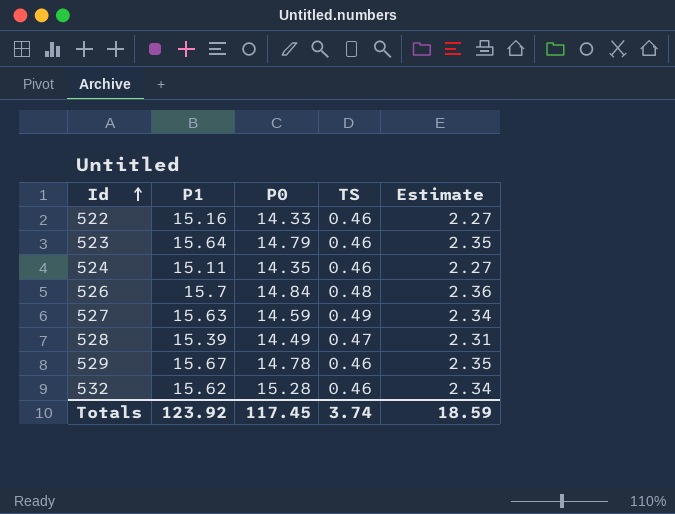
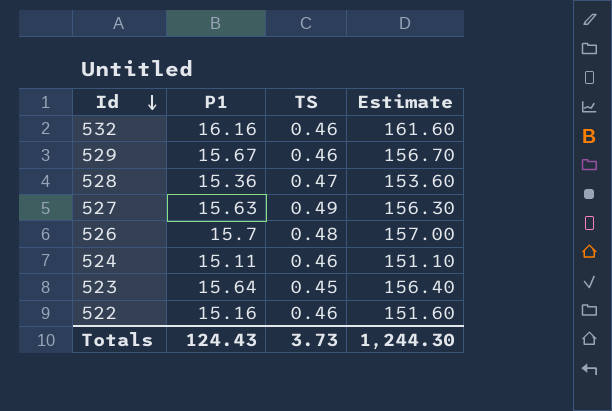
row order: Id ascending -> Id descending
column P0 | position: 3 -> none
column Estimate | formula: [P1] * 0.15 -> [P1] * 10
532 | P1: 15.62 -> 16.16
528 | P1: 15.39 -> 15.36
523 | TS: 0.46 -> 0.45
Totals | P1: 123.92 -> 124.43
Totals | TS: 3.74 -> 3.73
Totals | Estimate: 18.59 -> 1,244.30

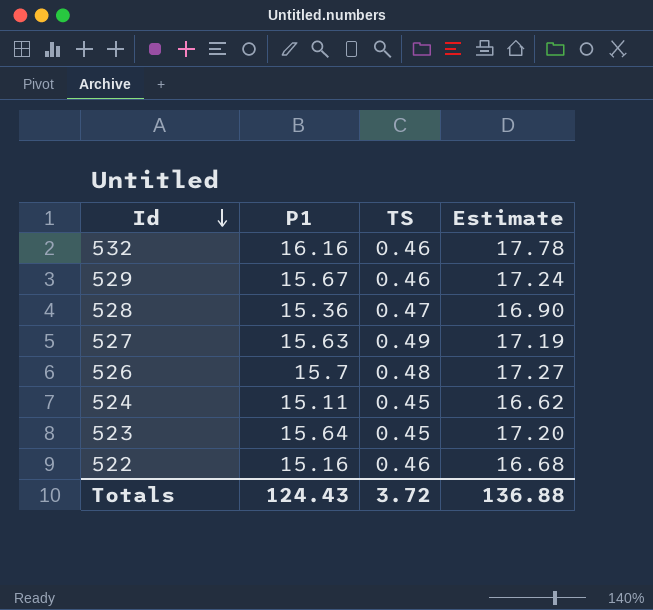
column Estimate | formula: [P1] * 10 -> [P1] * 1.1
524 | TS: 0.46 -> 0.45
Totals | TS: 3.73 -> 3.72
Totals | Estimate: 1,244.30 -> 136.88

